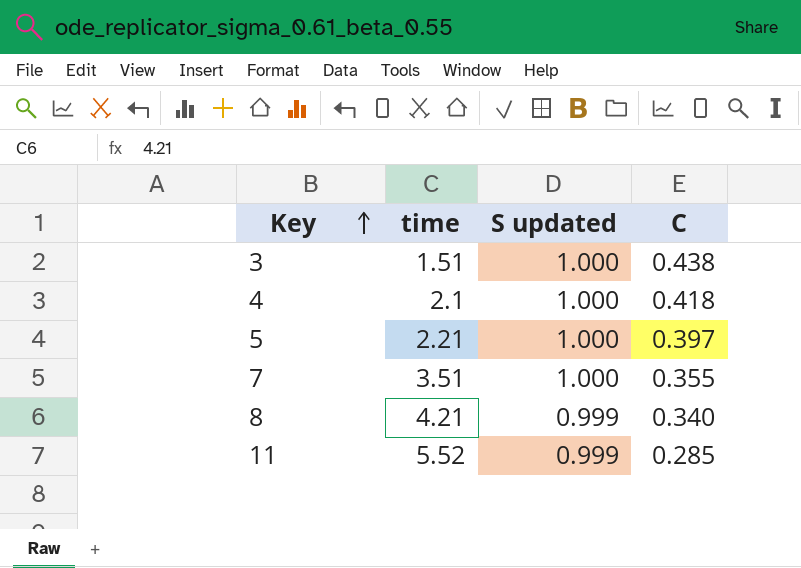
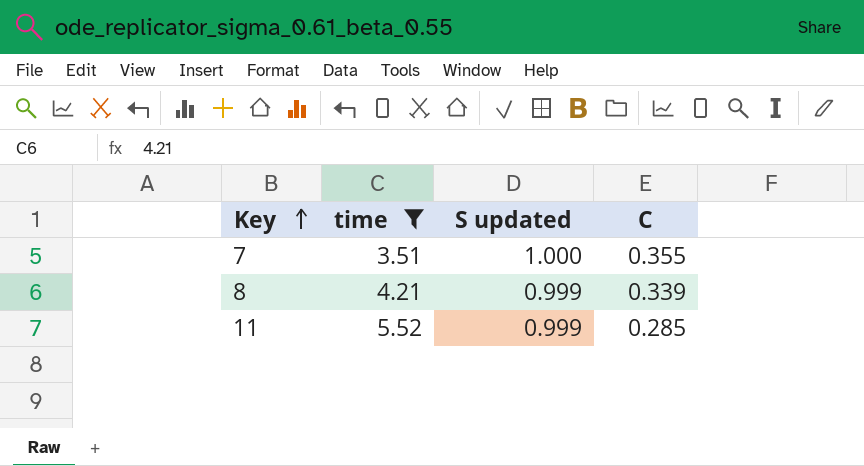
filter: none -> time >= 3.51
8 | C: 0.340 -> 0.339

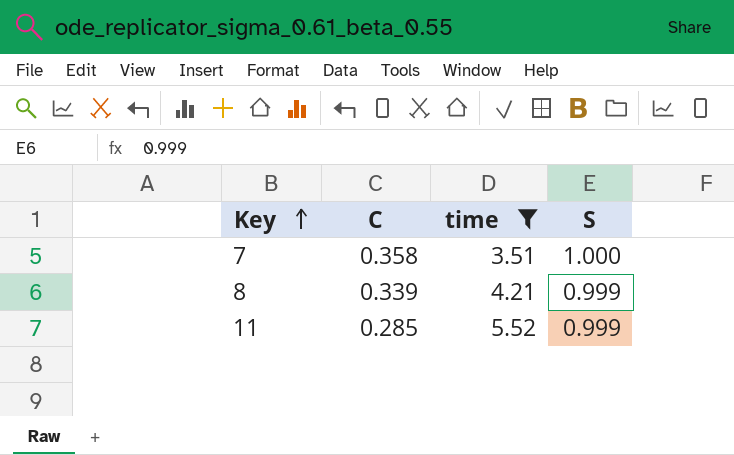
column C | position: 4 -> 2
column name: S updated -> S
7 | C: 0.355 -> 0.358

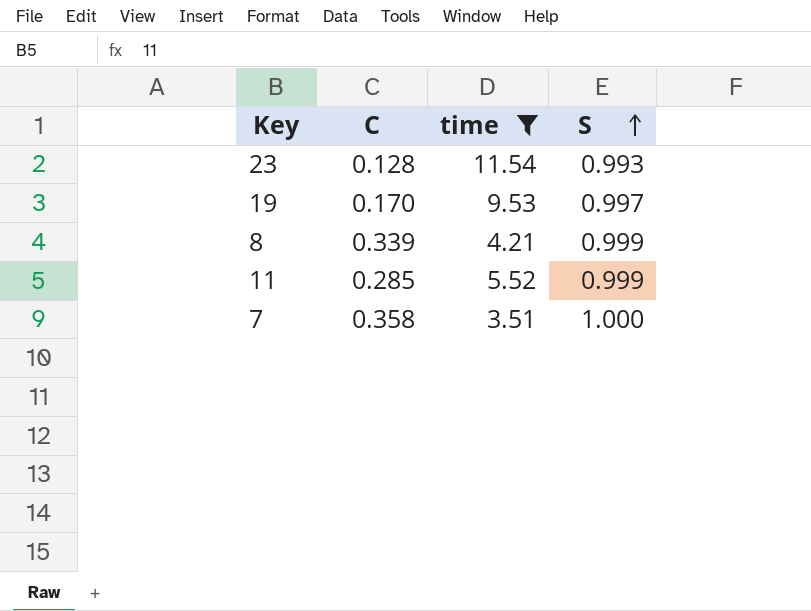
row order: Key ascending -> S ascending
row 23: none -> 0.128 | 11.54 | 0.993
row 19: none -> 0.170 | 9.53 | 0.997

